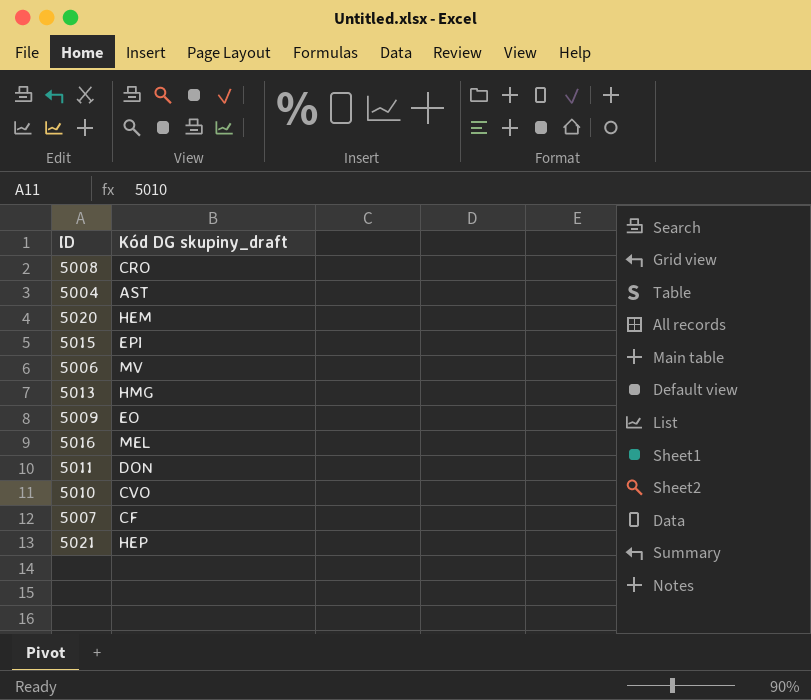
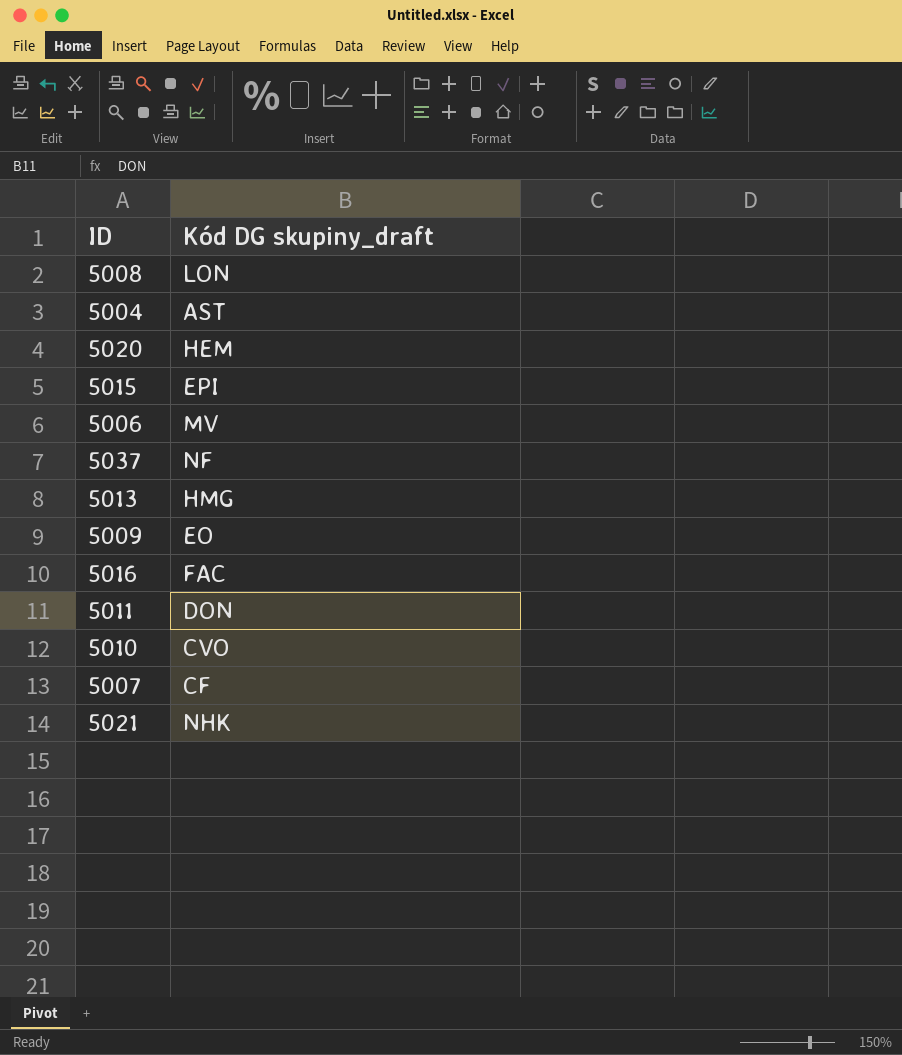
5008 | Kód DG skupiny_draft: CRO -> LON
row 5037: none -> NF
5016 | Kód DG skupiny_draft: MEL -> FAC
5021 | Kód DG skupiny_draft: HEP -> NHK

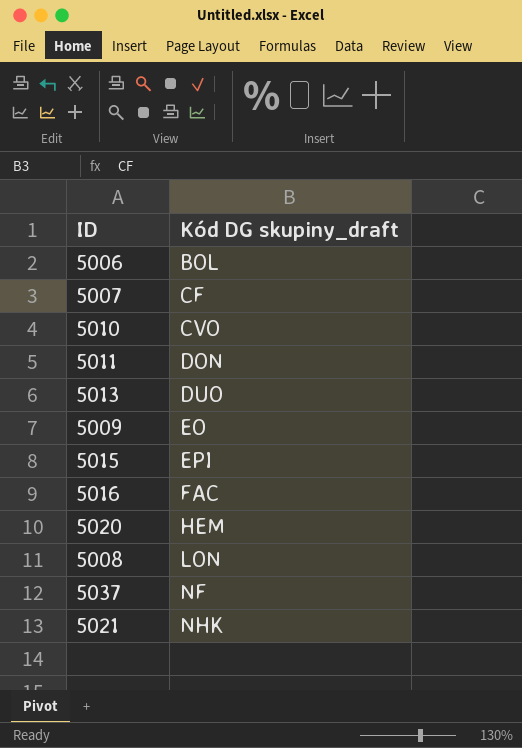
row order: none -> Kód DG skupiny_draft ascending
row 5004: AST -> none
5006 | Kód DG skupiny_draft: MV -> BOL
5013 | Kód DG skupiny_draft: HMG -> DUO

